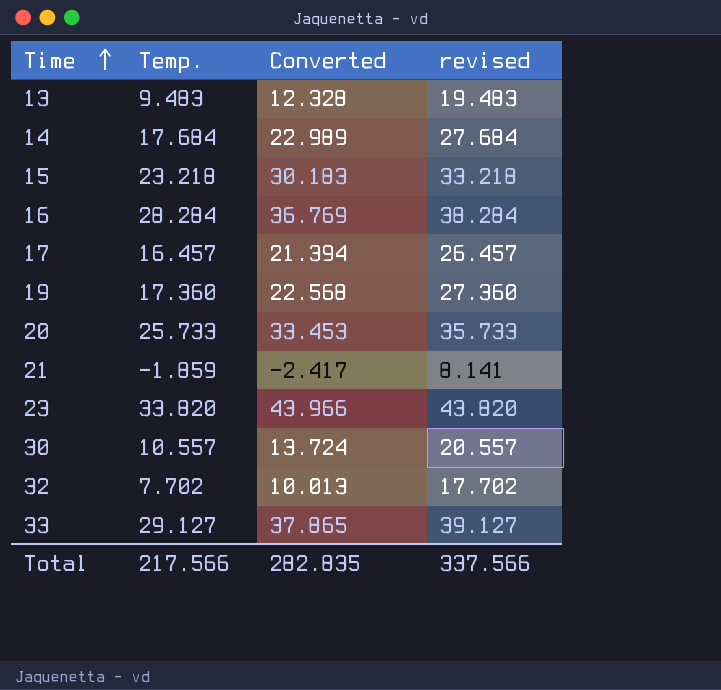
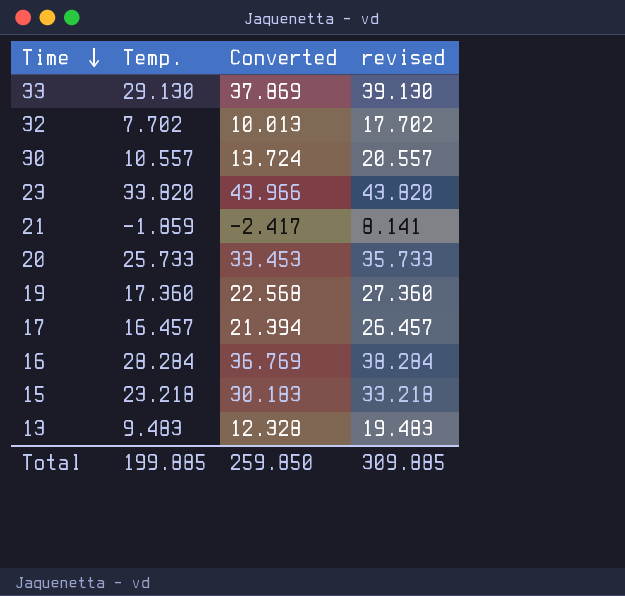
row order: Time ascending -> Time descending
row 14: 17.684 | 22.989 | 27.684 -> none
33 | Temp.: 29.127 -> 29.130
33 | Converted: 37.865 -> 37.869
33 | revised: 39.127 -> 39.130
Total | Temp.: 217.566 -> 199.885
Total | Converted: 282.835 -> 259.850
Total | revised: 337.566 -> 309.885

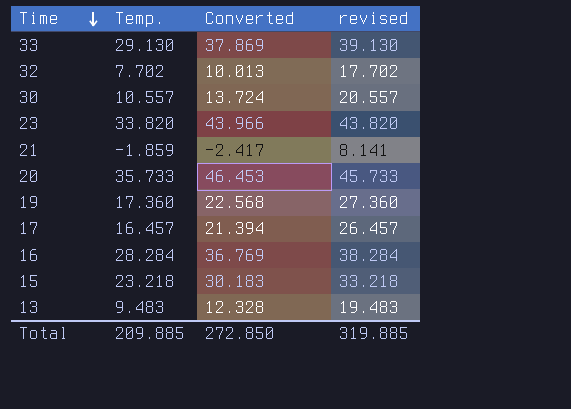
20 | Temp.: 25.733 -> 35.733
20 | Converted: 33.453 -> 46.453
20 | revised: 35.733 -> 45.733
Total | Temp.: 199.885 -> 209.885
Total | Converted: 259.850 -> 272.850
Total | revised: 309.885 -> 319.885

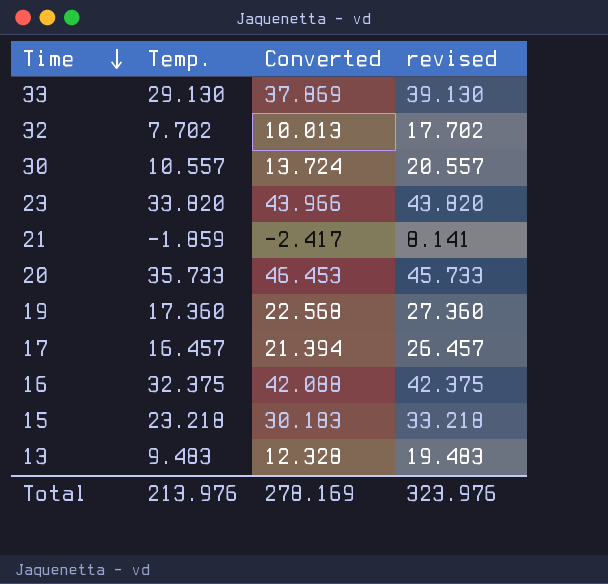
16 | Temp.: 28.284 -> 32.375
16 | Converted: 36.769 -> 42.088
16 | revised: 38.284 -> 42.375
Total | Temp.: 209.885 -> 213.976
Total | Converted: 272.850 -> 278.169
Total | revised: 319.885 -> 323.976

